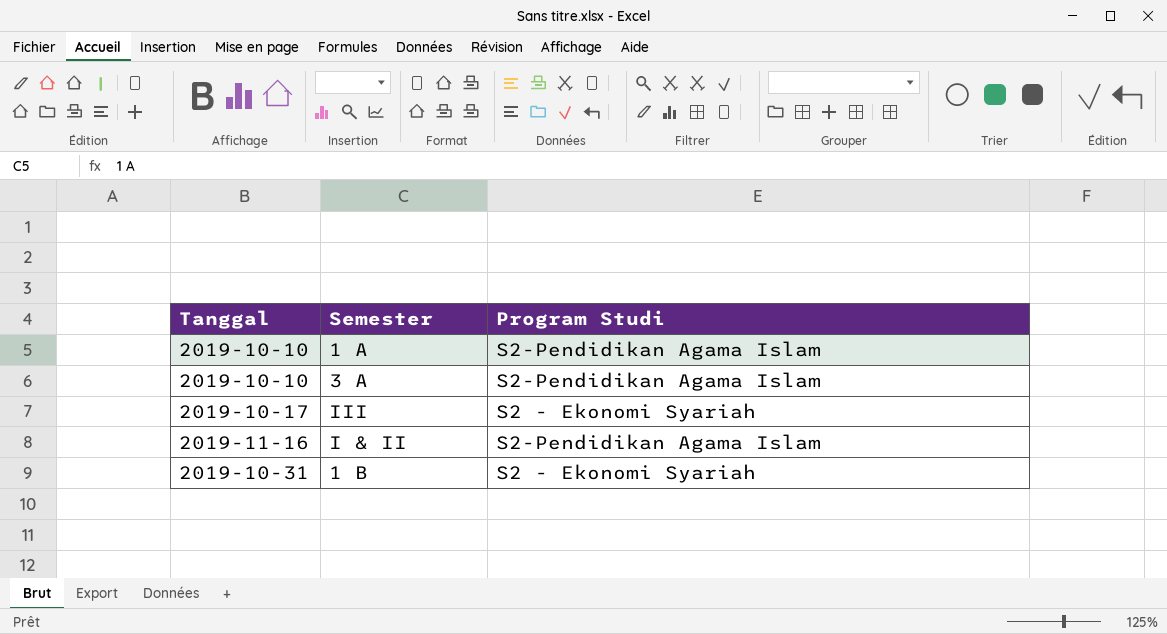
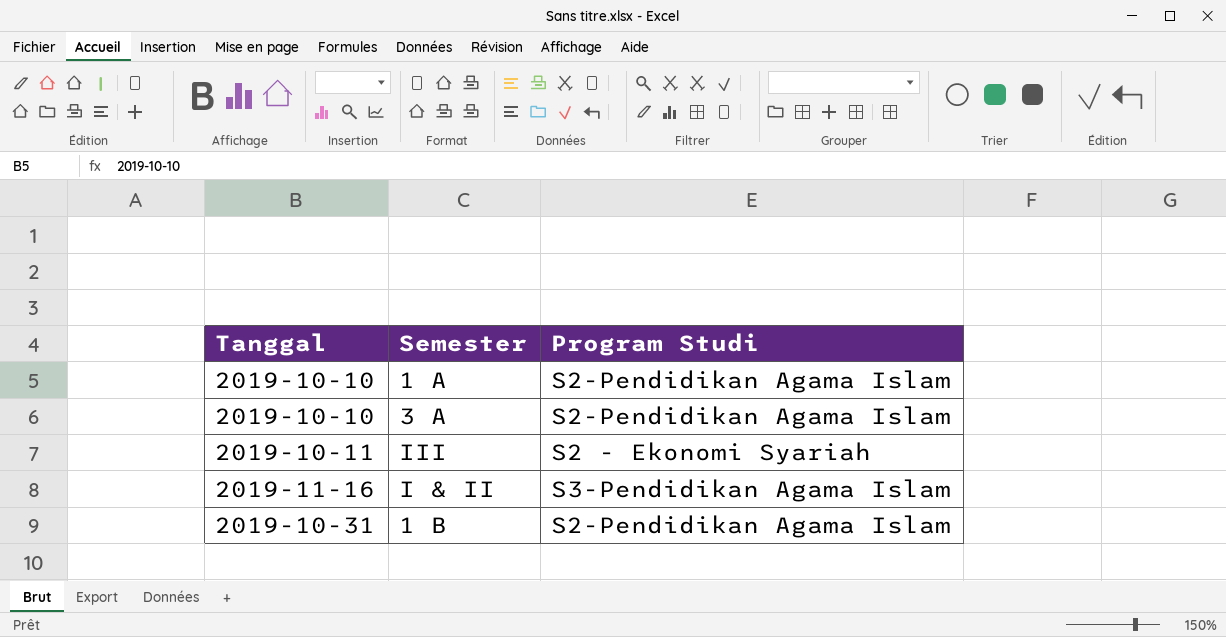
III | Tanggal: 2019-10-17 -> 2019-10-11
I & II | Program Studi: S2-Pendidikan Agama Islam -> S3-Pendidikan Agama Islam
1 B | Program Studi: S2 - Ekonomi Syariah -> S2-Pendidikan Agama Islam

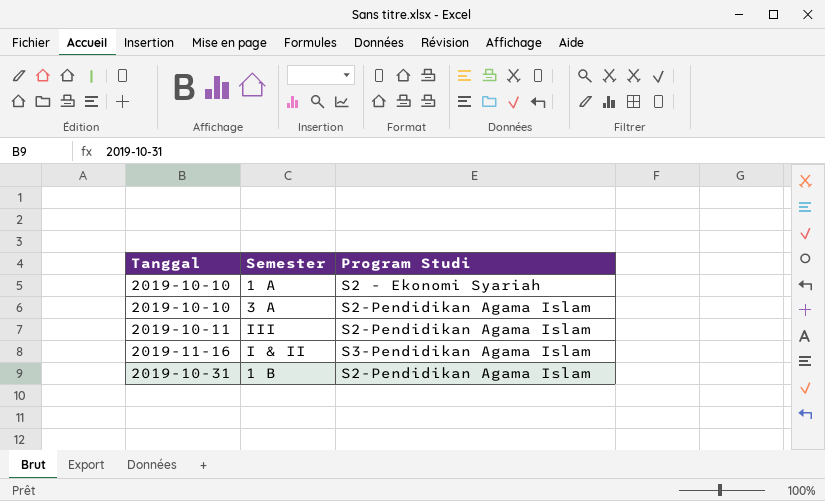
1 A | Program Studi: S2-Pendidikan Agama Islam -> S2 - Ekonomi Syariah
III | Program Studi: S2 - Ekonomi Syariah -> S2-Pendidikan Agama Islam

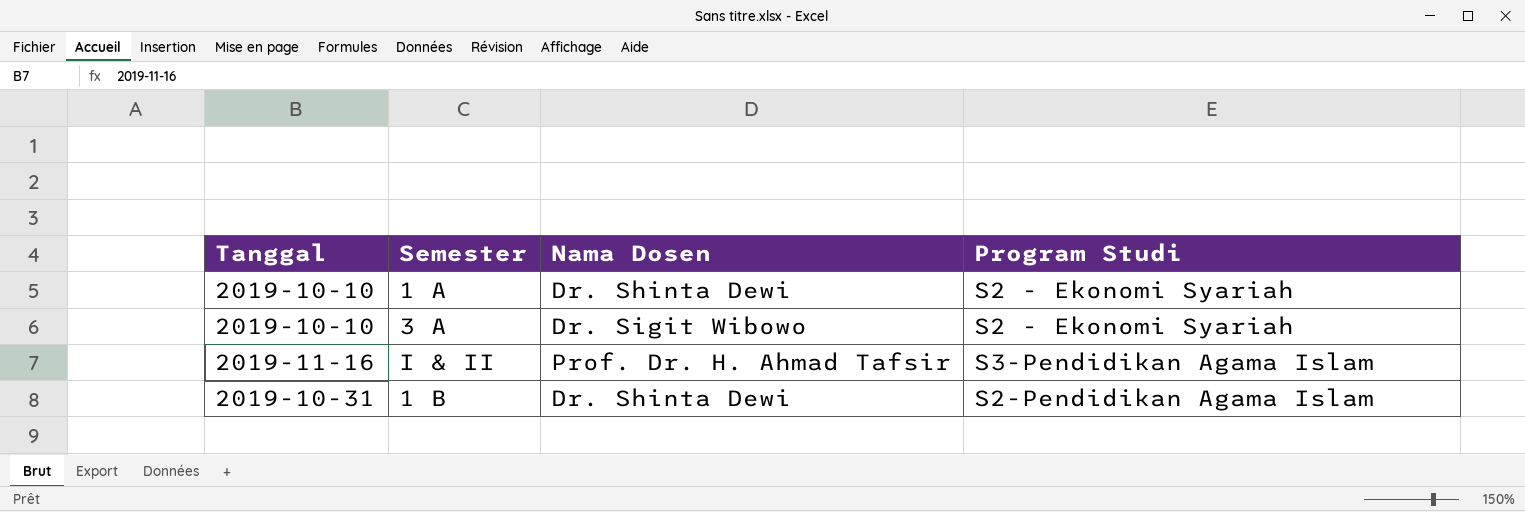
column Nama Dosen | position: none -> 3
row III: 2019-10-11 | S2-Pendidikan Agama Islam -> none
3 A | Program Studi: S2-Pendidikan Agama Islam -> S2 - Ekonomi Syariah

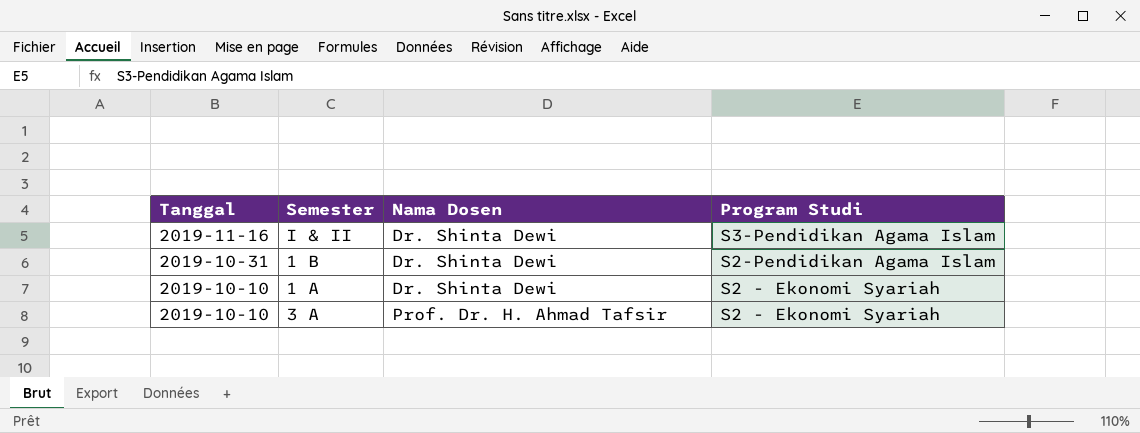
row order: none -> Tanggal descending
I & II | Nama Dosen: Prof. Dr. H. Ahmad Tafsir -> Dr. Shinta Dewi
3 A | Nama Dosen: Dr. Sigit Wibowo -> Prof. Dr. H. Ahmad Tafsir

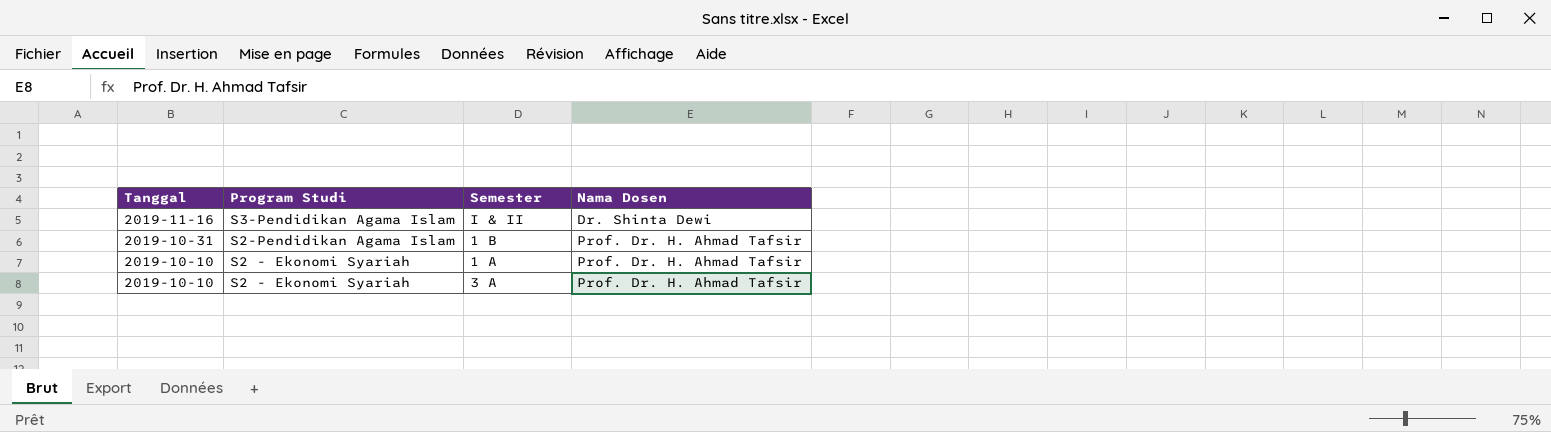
column Program Studi | position: 4 -> 2
1 B | Nama Dosen: Dr. Shinta Dewi -> Prof. Dr. H. Ahmad Tafsir
1 A | Nama Dosen: Dr. Shinta Dewi -> Prof. Dr. H. Ahmad Tafsir

